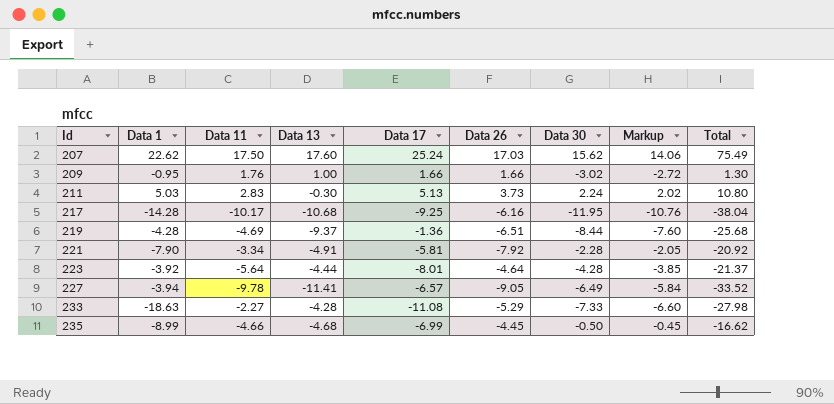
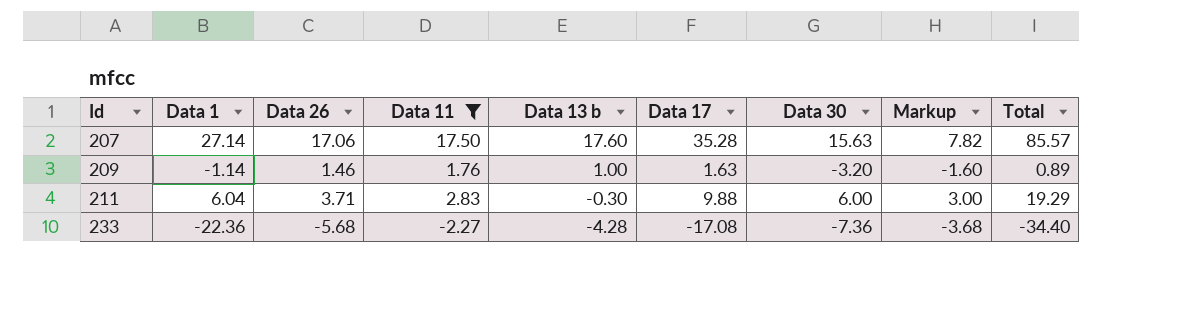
filter: none -> Data 11 >= -2.27
column Data 26 | position: 6 -> 3
column name: Data 13 -> Data 13 b
column Markup | formula: [Data 30] * 0.9 -> [Data 30] * 0.5
207 | Data 1: 22.62 -> 27.14
207 | Data 26: 17.03 -> 17.06
207 | Data 17: 25.24 -> 35.28
207 | Data 30: 15.62 -> 15.63
207 | Total: 75.49 -> 85.57
209 | Data 1: -0.95 -> -1.14
209 | Data 26: 1.66 -> 1.46
209 | Data 17: 1.66 -> 1.63
209 | Data 30: -3.02 -> -3.20
209 | Total: 1.30 -> 0.89
211 | Data 1: 5.03 -> 6.04
211 | Data 26: 3.73 -> 3.71
211 | Data 17: 5.13 -> 9.88
211 | Data 30: 2.24 -> 6.00
211 | Total: 10.80 -> 19.29
233 | Data 1: -18.63 -> -22.36
233 | Data 26: -5.29 -> -5.68
233 | Data 17: -11.08 -> -17.08
233 | Data 30: -7.33 -> -7.36
233 | Total: -27.98 -> -34.40

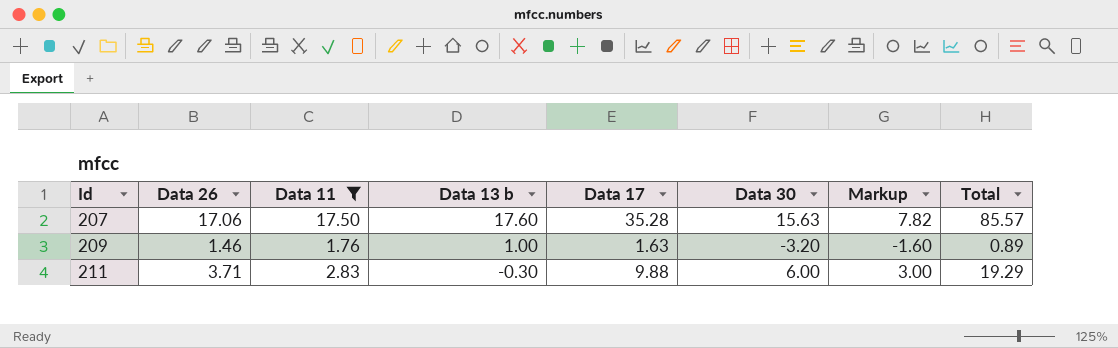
column Data 1 | position: 2 -> none
row 233: -22.36 | -5.68 | -2.27 | -4.28 | -17.08 | -7.36 | -3.68 | -34.40 -> none

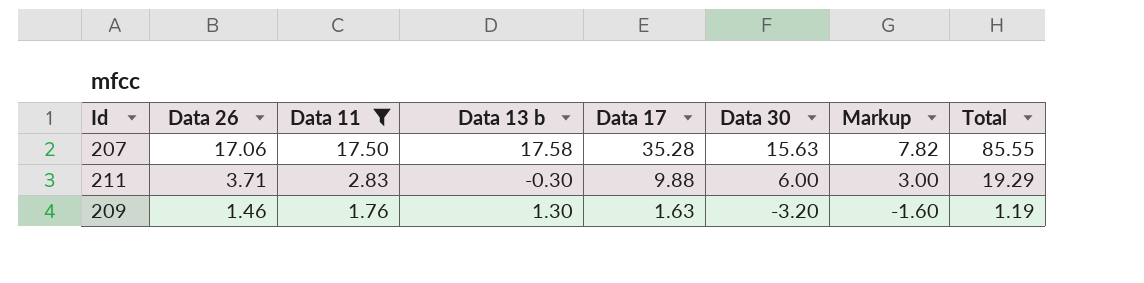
row order: Id ascending -> Data 26 descending
207 | Data 13 b: 17.60 -> 17.58
207 | Total: 85.57 -> 85.55
209 | Data 13 b: 1.00 -> 1.30
209 | Total: 0.89 -> 1.19

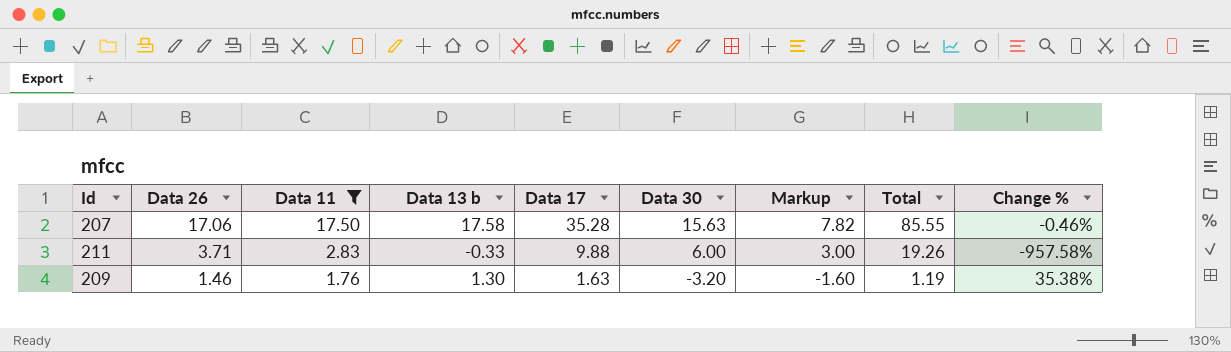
column Change % | formula: none -> ([Data 11] - [Data 13 b]) / [Data 13 b]
211 | Data 13 b: -0.30 -> -0.33
211 | Total: 19.29 -> 19.26

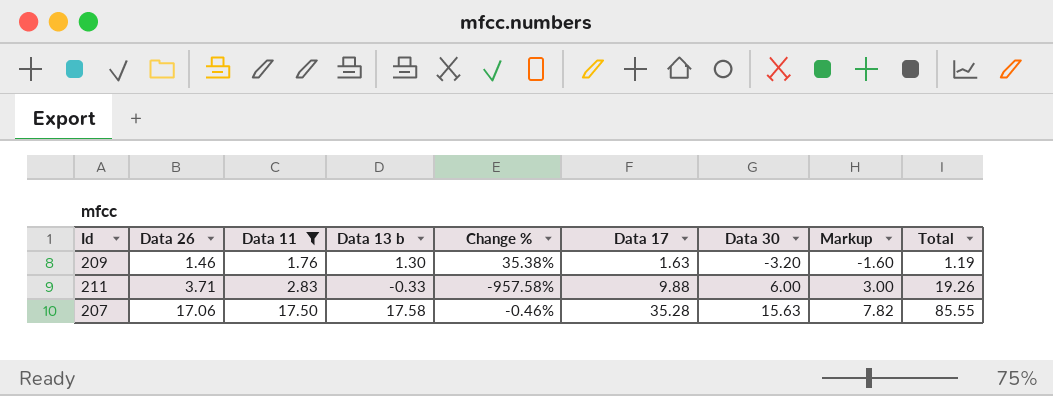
row order: Data 26 descending -> Data 26 ascending
column Change % | position: 9 -> 5

